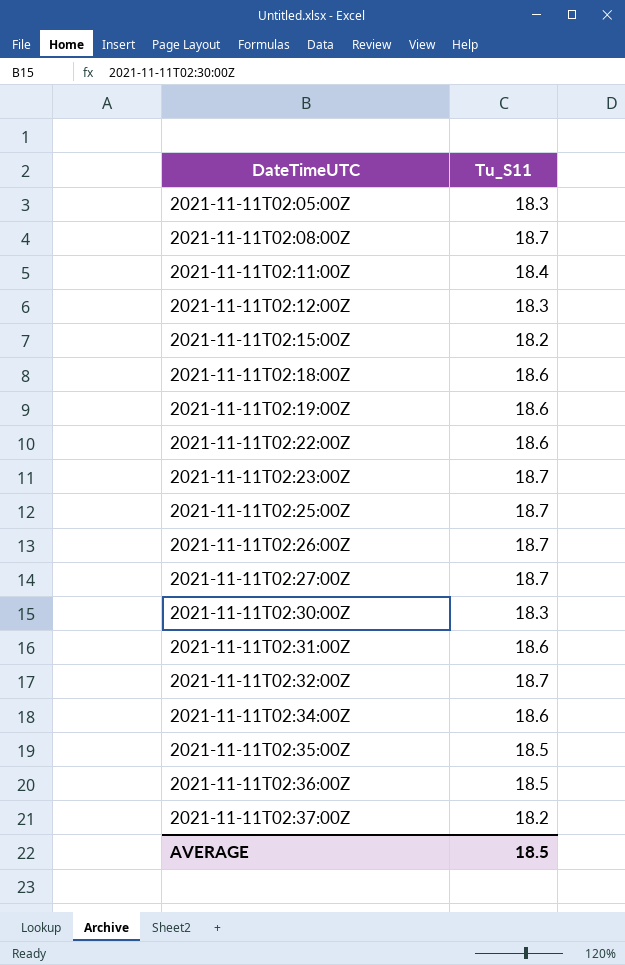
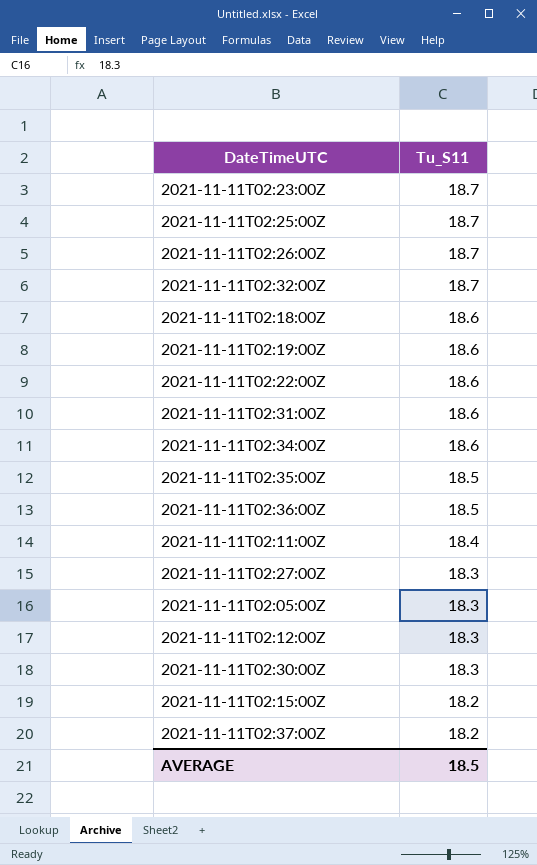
row order: DateTimeUTC ascending -> Tu_S11 descending
row 2021-11-11T02:08:00Z: 18.7 -> none
2021-11-11T02:27:00Z | Tu_S11: 18.7 -> 18.3

